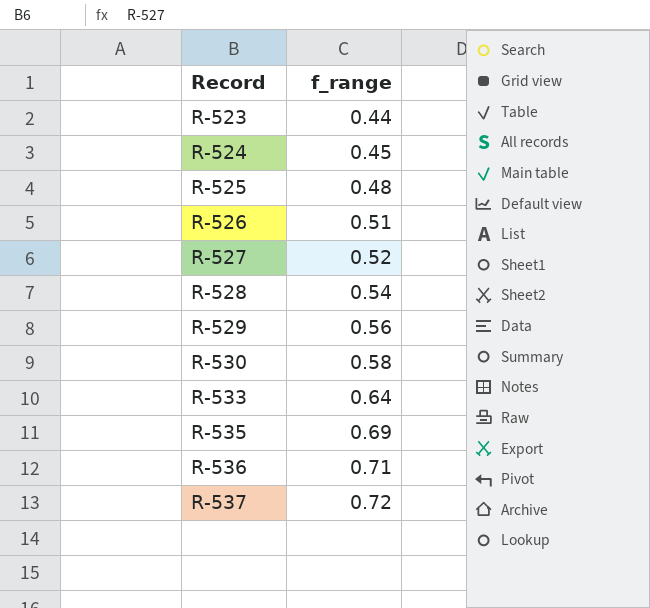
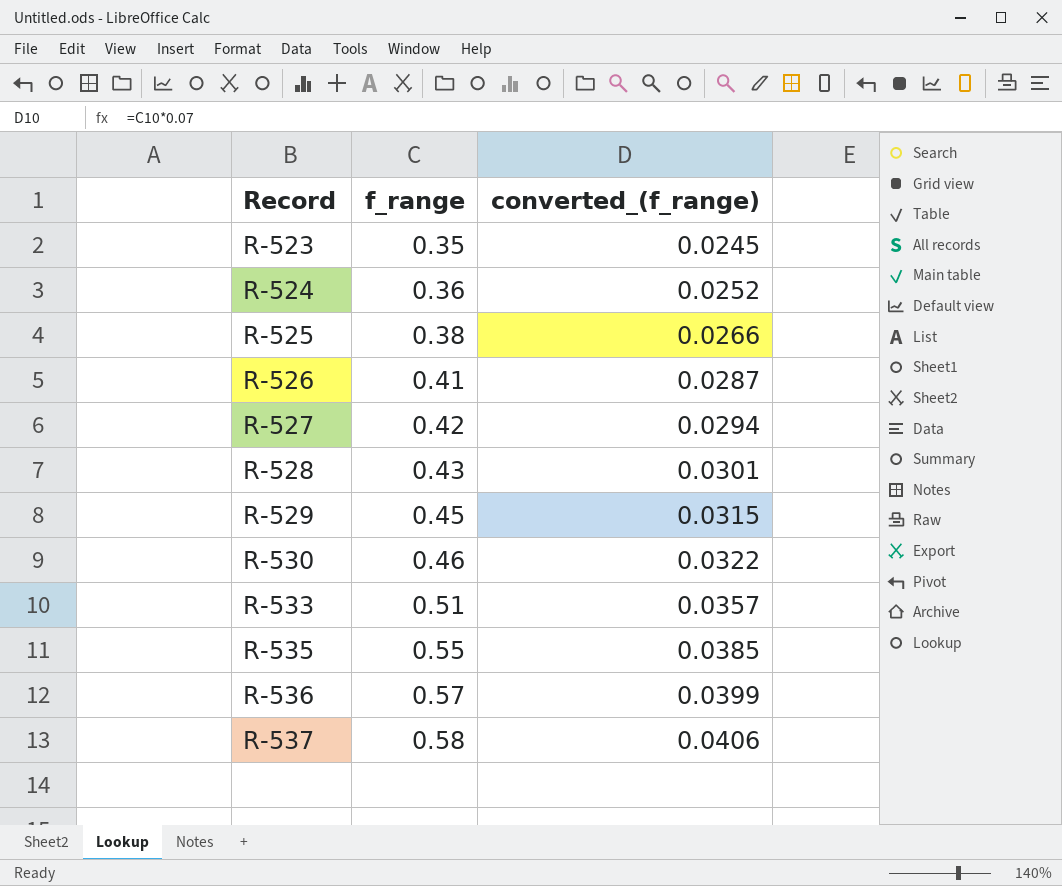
column converted_(f_range) | formula: none -> [f_range] * 0.07
R-523 | f_range: 0.44 -> 0.35
R-524 | f_range: 0.45 -> 0.36
R-525 | f_range: 0.48 -> 0.38
R-526 | f_range: 0.51 -> 0.41
R-527 | f_range: 0.52 -> 0.42
R-528 | f_range: 0.54 -> 0.43
R-529 | f_range: 0.56 -> 0.45
R-530 | f_range: 0.58 -> 0.46
R-533 | f_range: 0.64 -> 0.51
R-535 | f_range: 0.69 -> 0.55
R-536 | f_range: 0.71 -> 0.57
R-537 | f_range: 0.72 -> 0.58

